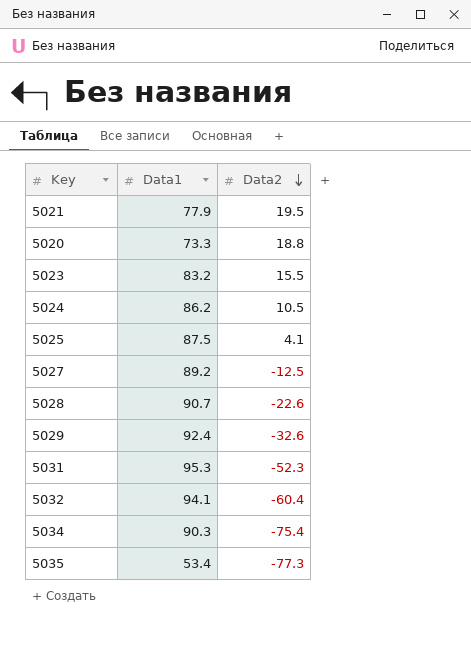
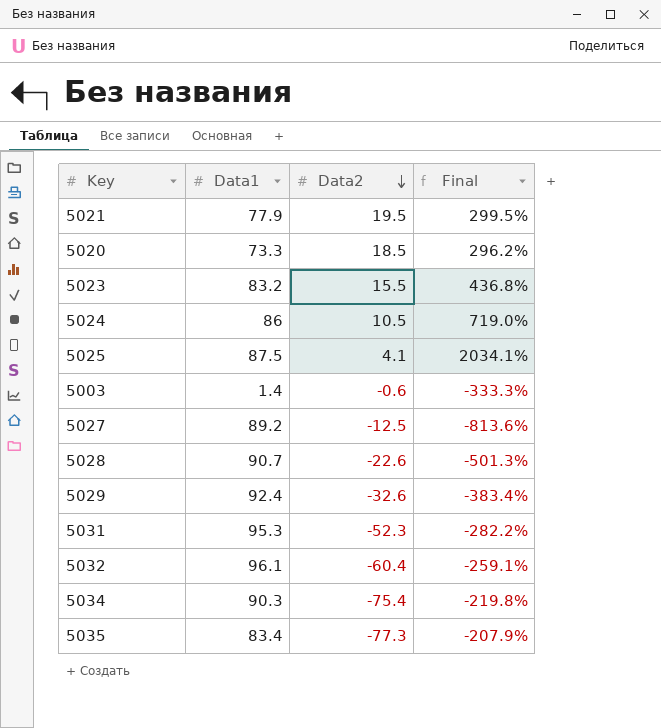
column Final | formula: none -> ([Data1] - [Data2]) / [Data2]
5020 | Data2: 18.8 -> 18.5
5024 | Data1: 86.2 -> 86
row 5003: none -> 1.4 | -0.6 | -333.3%
5032 | Data1: 94.1 -> 96.1
5035 | Data1: 53.4 -> 83.4

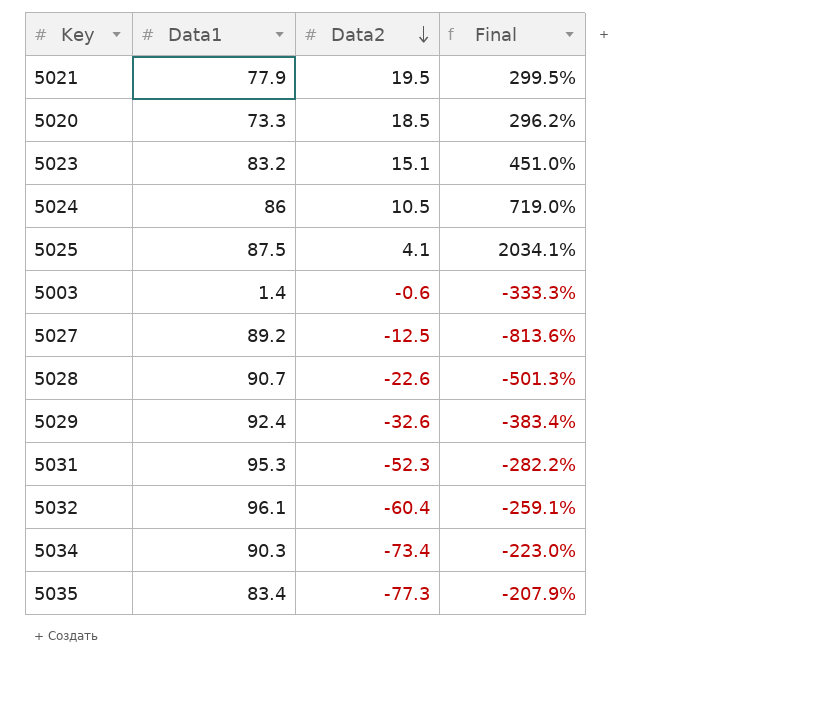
5023 | Data2: 15.5 -> 15.1
5023 | Final: 436.8% -> 451.0%
5034 | Data2: -75.4 -> -73.4
5034 | Final: -219.8% -> -223.0%

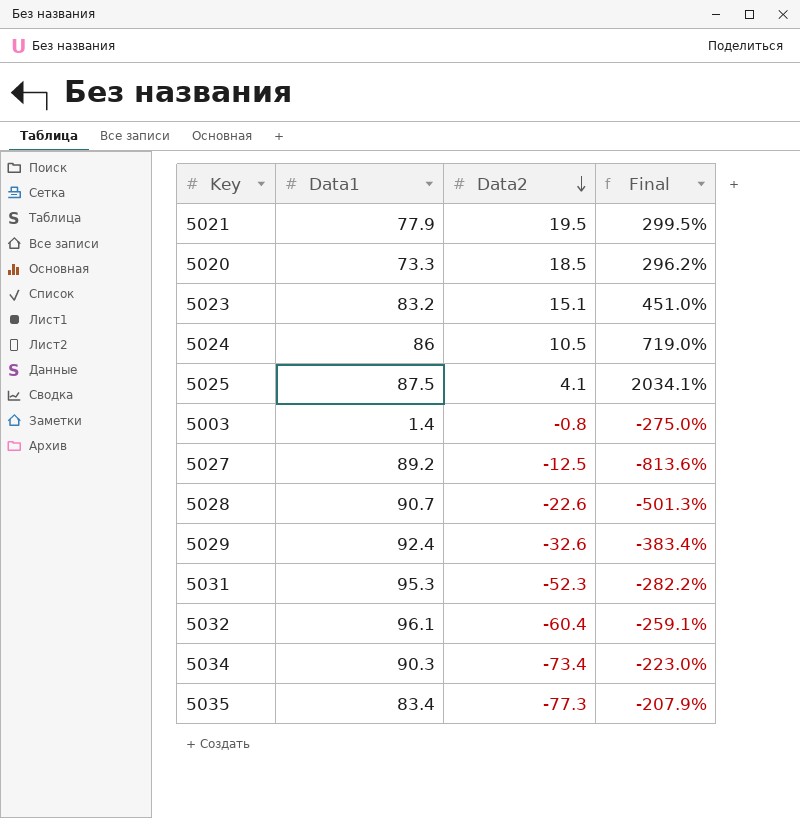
5003 | Data2: -0.6 -> -0.8
5003 | Final: -333.3% -> -275.0%

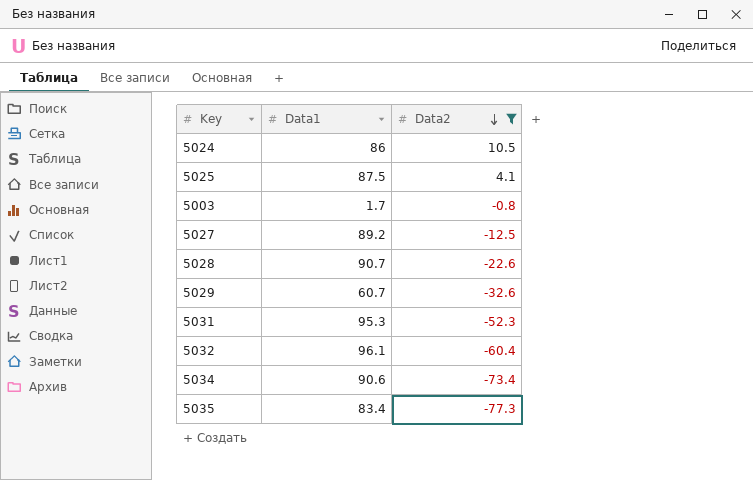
filter: none -> Data2 <= 10.5
column Final | formula: ([Data1] - [Data2]) / [Data2] -> none
5003 | Data1: 1.4 -> 1.7
5029 | Data1: 92.4 -> 60.7
5034 | Data1: 90.3 -> 90.6

